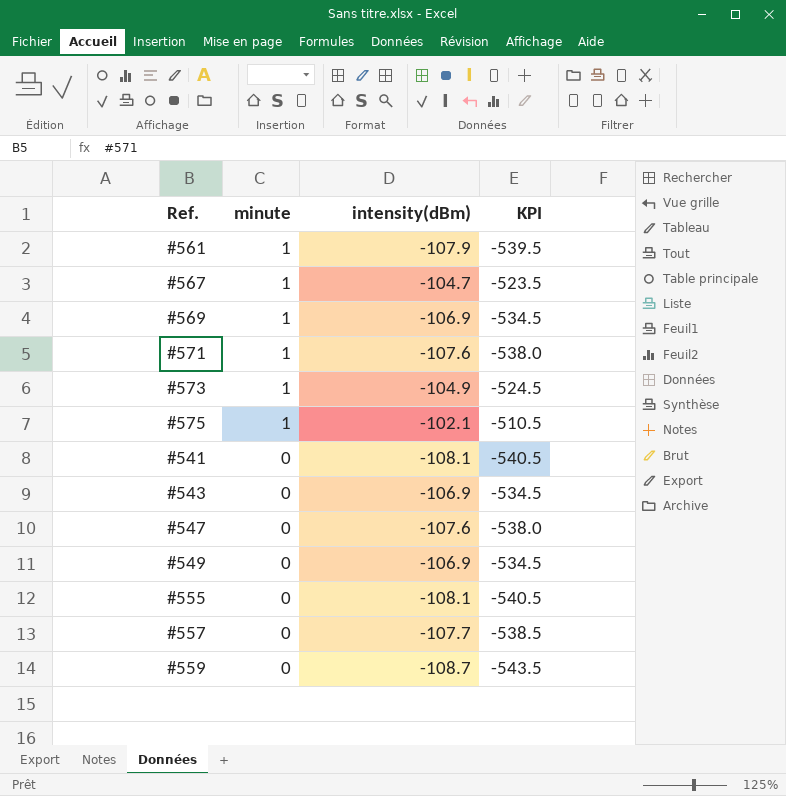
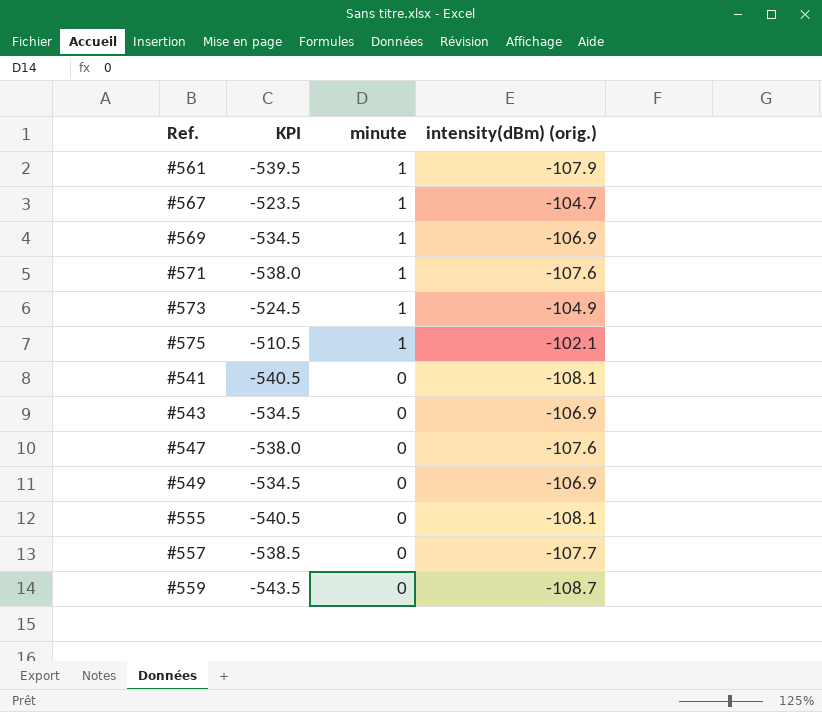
column KPI | position: 4 -> 2
column name: intensity(dBm) -> intensity(dBm) (orig.)

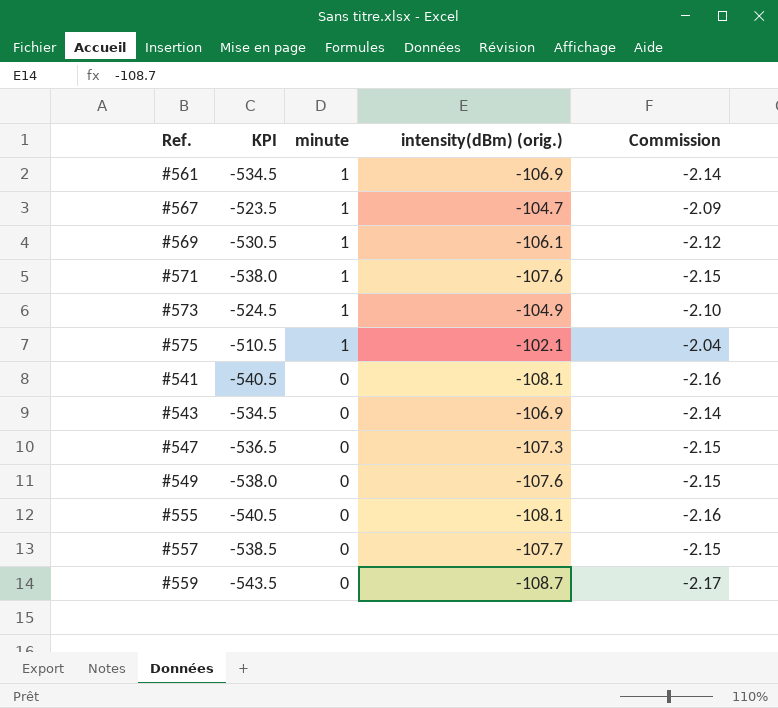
column Commission | formula: none -> [intensity(dBm) (orig.)] * 0.02
#561 | KPI: -539.5 -> -534.5
#561 | intensity(dBm) (orig.): -107.9 -> -106.9
#569 | KPI: -534.5 -> -530.5
#569 | intensity(dBm) (orig.): -106.9 -> -106.1
#547 | KPI: -538.0 -> -536.5
#547 | intensity(dBm) (orig.): -107.6 -> -107.3
#549 | KPI: -534.5 -> -538.0
#549 | intensity(dBm) (orig.): -106.9 -> -107.6

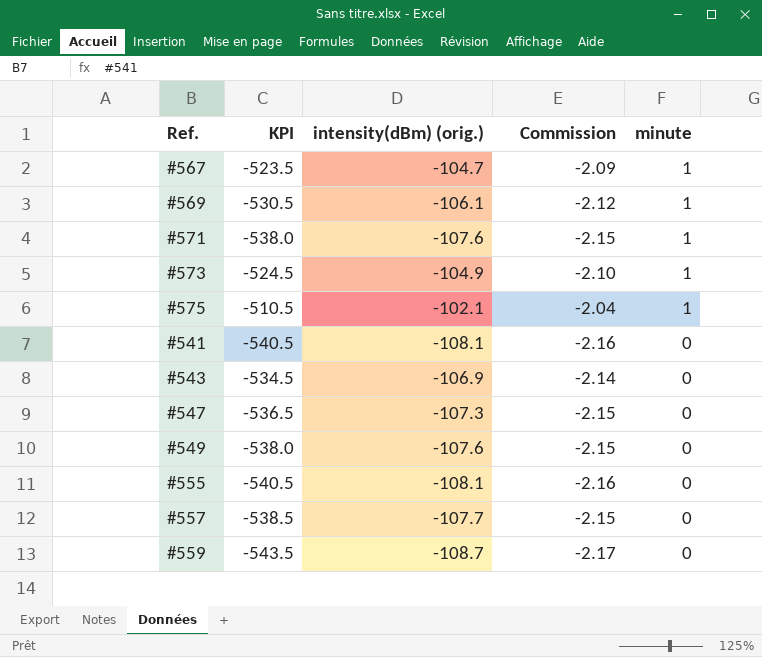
column minute | position: 3 -> 5
row #561: -534.5 | 1 | -106.9 | -2.14 -> none

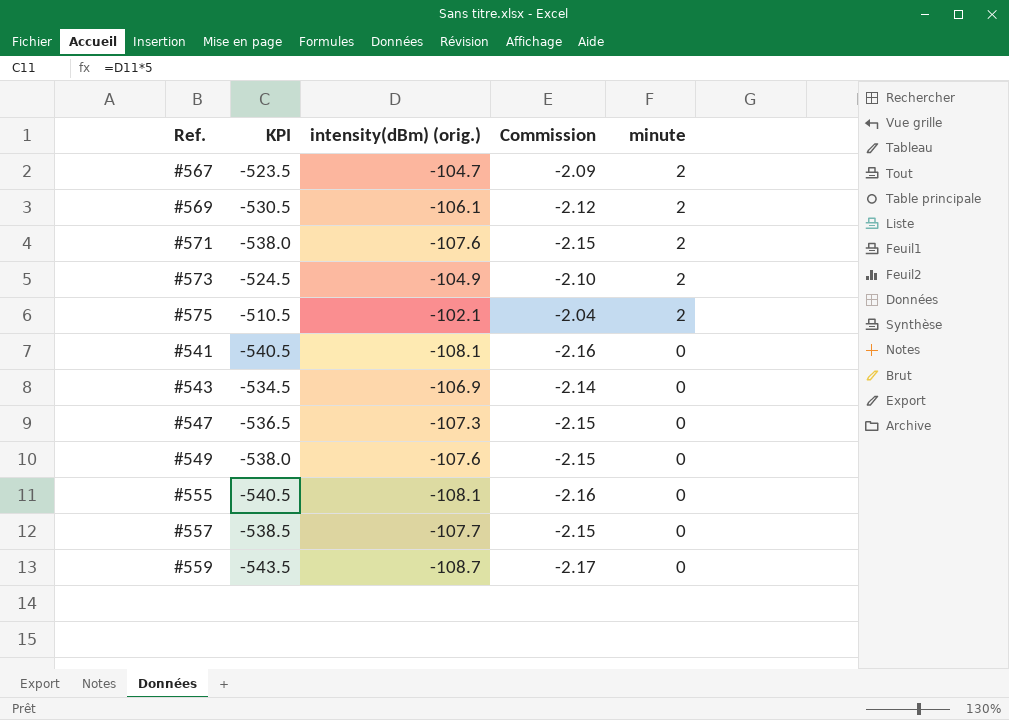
#567 | minute: 1 -> 2
#569 | minute: 1 -> 2
#571 | minute: 1 -> 2
#573 | minute: 1 -> 2
#575 | minute: 1 -> 2

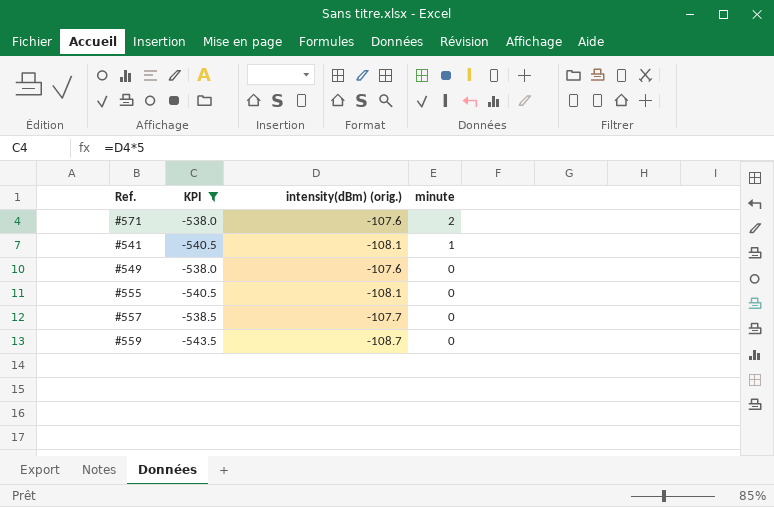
filter: none -> KPI <= -538.0
column Commission | formula: [intensity(dBm) (orig.)] * 0.02 -> none
#541 | minute: 0 -> 1

